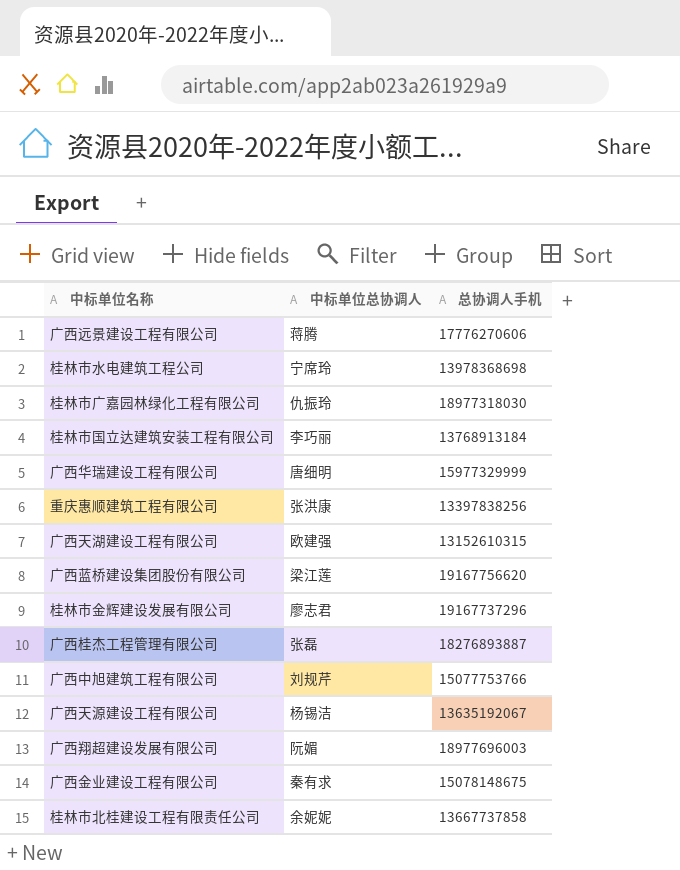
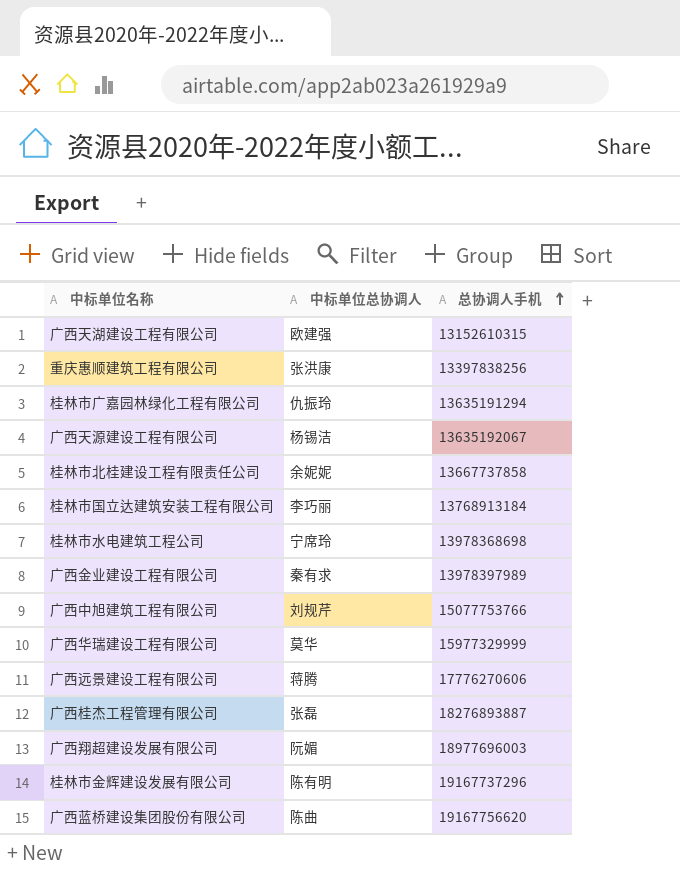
row order: none -> 总协调人手机 ascending
桂林市广嘉园林绿化工程有限公司 | 总协调人手机: 18977318030 -> 13635191294
广西金业建设工程有限公司 | 总协调人手机: 15078148675 -> 13978397989
广西华瑞建设工程有限公司 | 中标单位总协调人: 唐细明 -> 莫华
桂林市金辉建设发展有限公司 | 中标单位总协调人: 廖志君 -> 陈有明
广西蓝桥建设集团股份有限公司 | 中标单位总协调人: 梁江莲 -> 陈曲

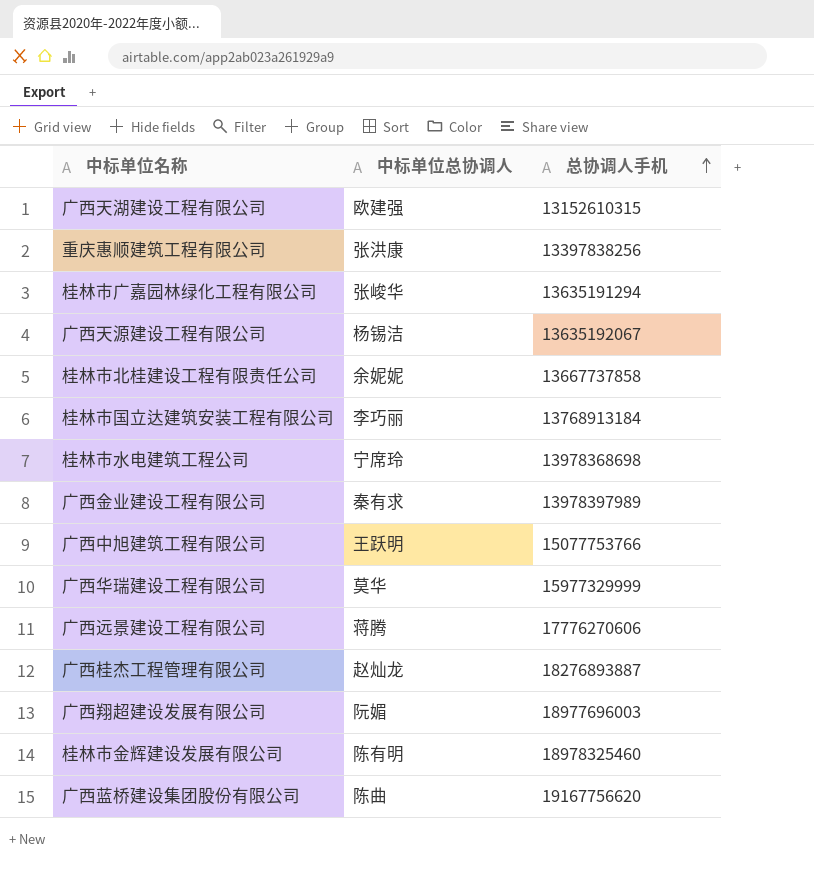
桂林市广嘉园林绿化工程有限公司 | 中标单位总协调人: 仇振玲 -> 张峻华
广西中旭建筑工程有限公司 | 中标单位总协调人: 刘规芹 -> 王跃明
广西桂杰工程管理有限公司 | 中标单位总协调人: 张磊 -> 赵灿龙
桂林市金辉建设发展有限公司 | 总协调人手机: 19167737296 -> 18978325460

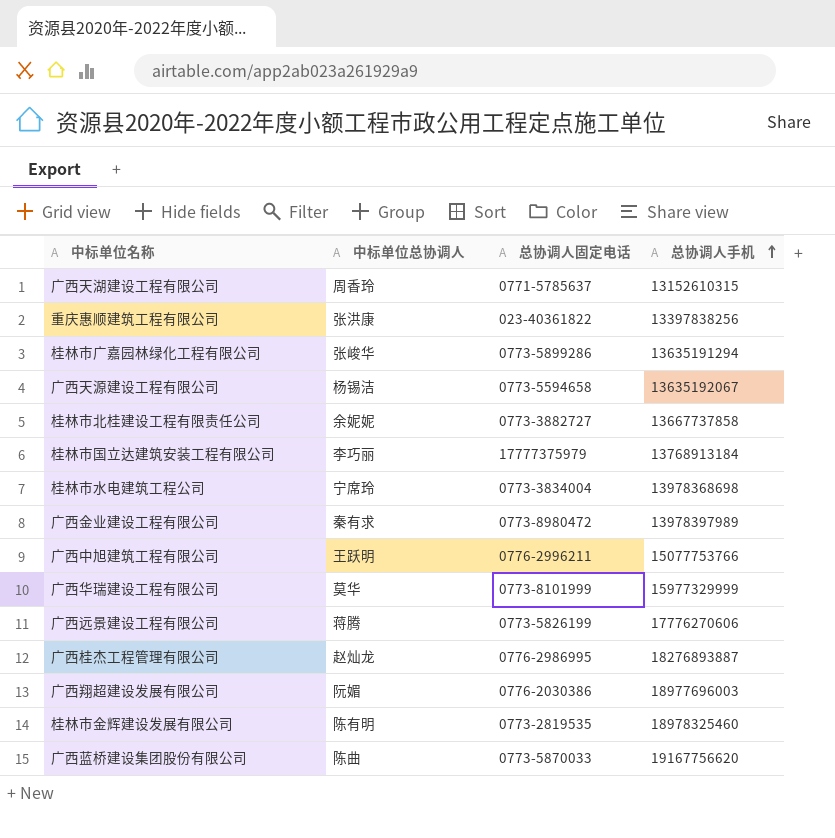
column 总协调人固定电话 | position: none -> 3
广西天湖建设工程有限公司 | 中标单位总协调人: 欧建强 -> 周香玲

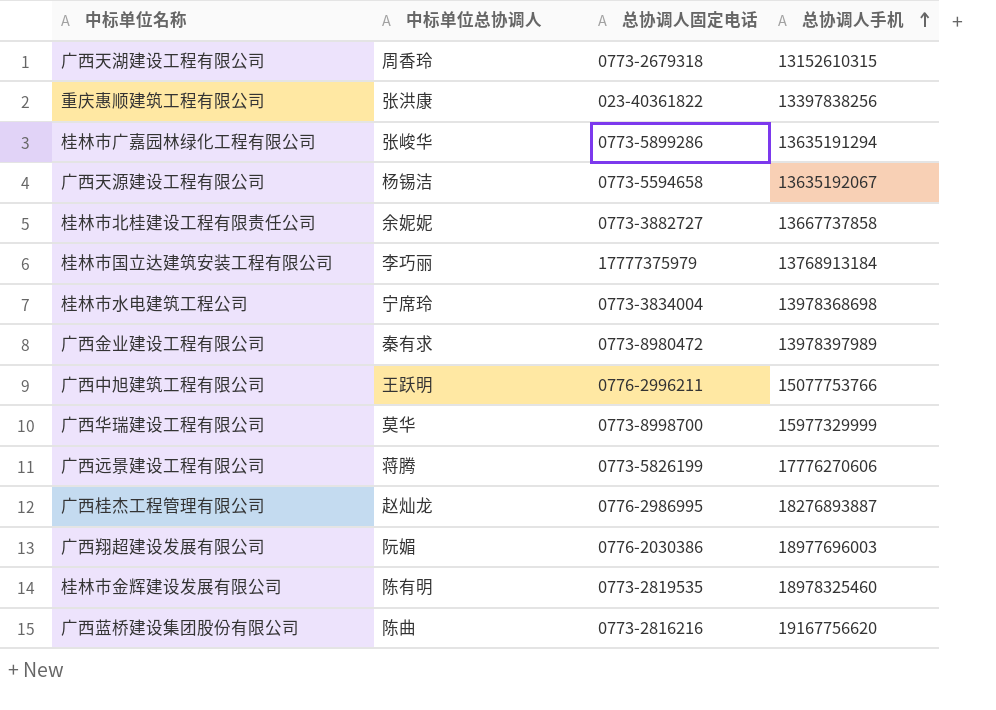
广西天湖建设工程有限公司 | 总协调人固定电话: 0771-5785637 -> 0773-2679318
广西华瑞建设工程有限公司 | 总协调人固定电话: 0773-8101999 -> 0773-8998700
广西蓝桥建设集团股份有限公司 | 总协调人固定电话: 0773-5870033 -> 0773-2816216

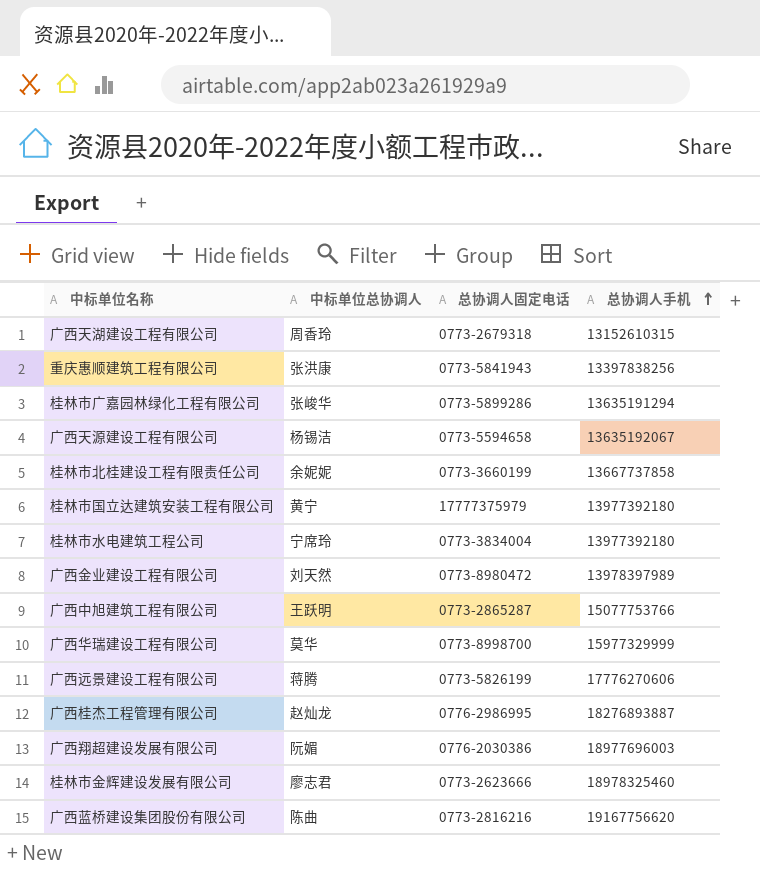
重庆惠顺建筑工程有限公司 | 总协调人固定电话: 023-40361822 -> 0773-5841943
桂林市北桂建设工程有限责任公司 | 总协调人固定电话: 0773-3882727 -> 0773-3660199
桂林市国立达建筑安装工程有限公司 | 中标单位总协调人: 李巧丽 -> 黄宁
桂林市国立达建筑安装工程有限公司 | 总协调人手机: 13768913184 -> 13977392180
桂林市水电建筑工程公司 | 总协调人手机: 13978368698 -> 13977392180
广西金业建设工程有限公司 | 中标单位总协调人: 秦有求 -> 刘天然
广西中旭建筑工程有限公司 | 总协调人固定电话: 0776-2996211 -> 0773-2865287
桂林市金辉建设发展有限公司 | 中标单位总协调人: 陈有明 -> 廖志君
桂林市金辉建设发展有限公司 | 总协调人固定电话: 0773-2819535 -> 0773-2623666

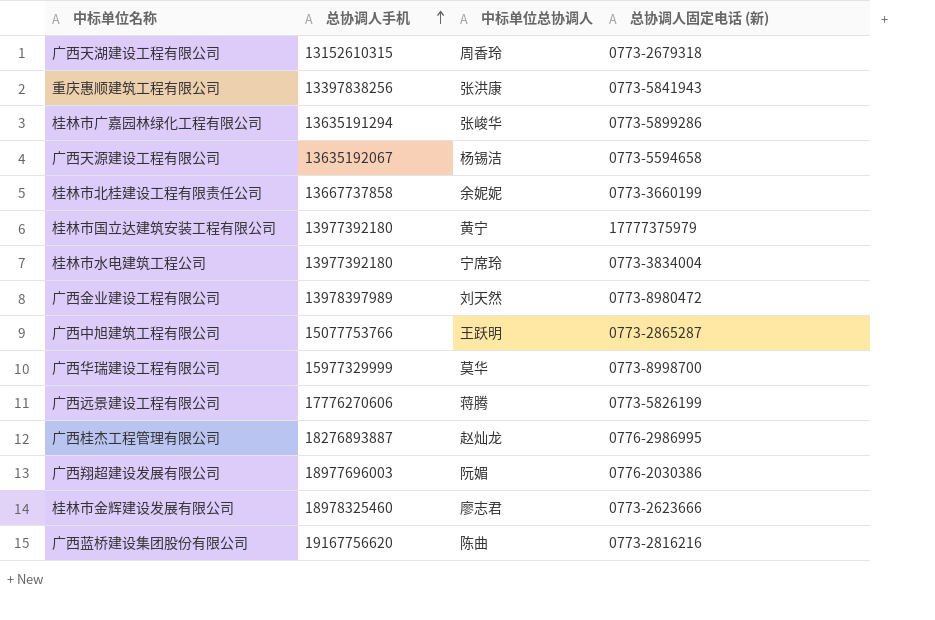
column 总协调人手机 | position: 4 -> 2
column name: 总协调人固定电话 -> 总协调人固定电话 (新)

